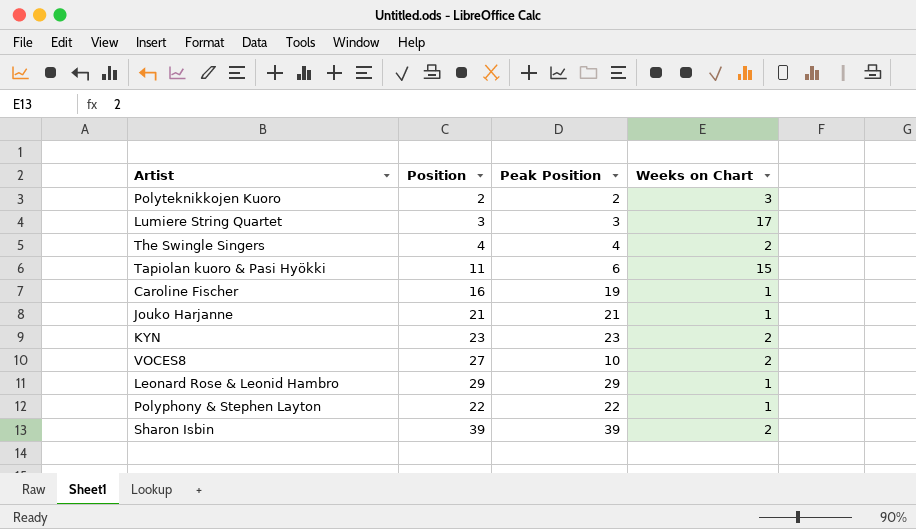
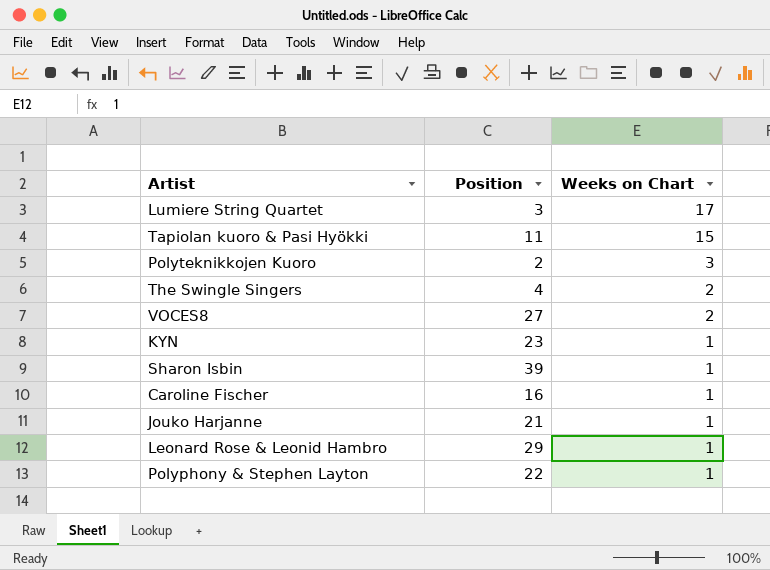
row order: none -> Weeks on Chart descending
column Peak Position | position: 3 -> none
KYN | Weeks on Chart: 2 -> 1
Sharon Isbin | Weeks on Chart: 2 -> 1

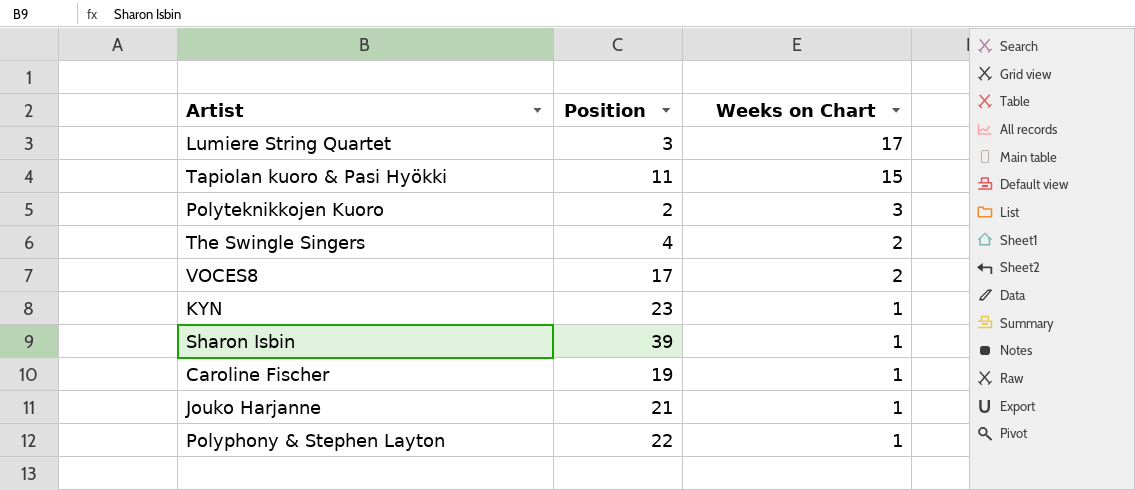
row Leonard Rose & Leonid Hambro: 29 | 1 -> none
VOCES8 | Position: 27 -> 17
Caroline Fischer | Position: 16 -> 19

